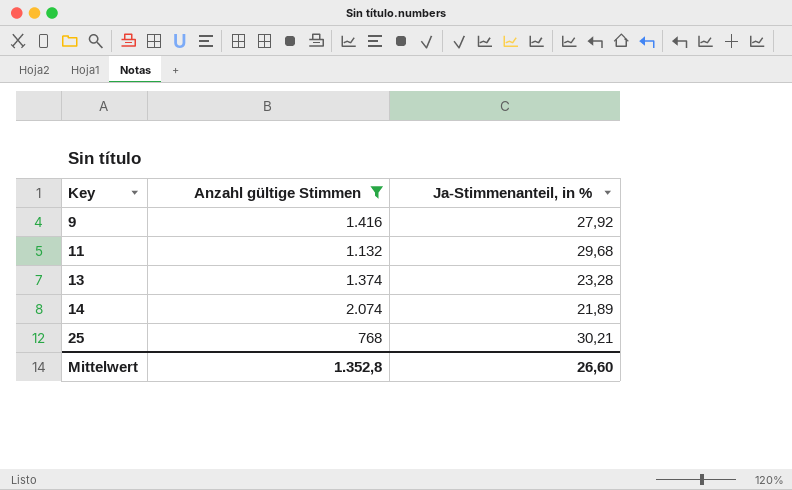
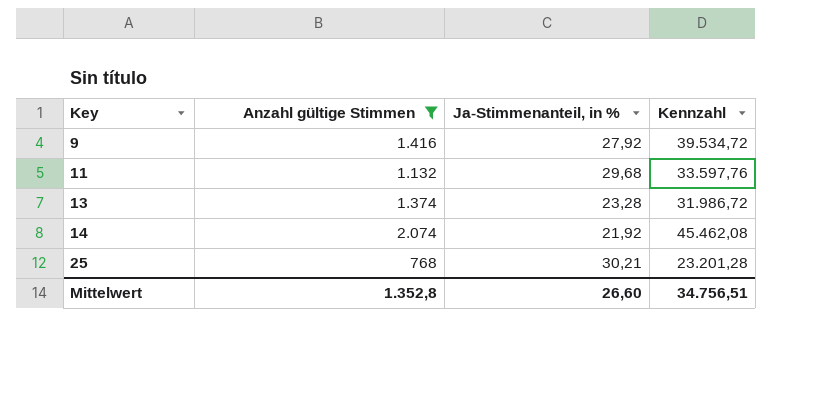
column Kennzahl | formula: none -> [Anzahl gültige Stimmen] * [Ja-Stimmenanteil, in %]
14 | Ja-Stimmenanteil, in %: 21,89 -> 21,92

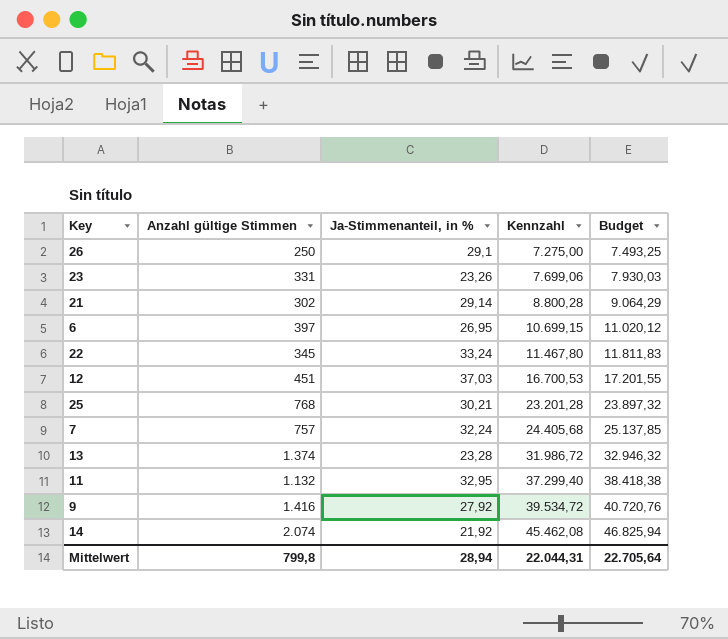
filter: Anzahl gültige Stimmen >= 768 -> none
row order: Key ascending -> Kennzahl ascending
column Budget | formula: none -> [Kennzahl] * 1,03
11 | Ja-Stimmenanteil, in %: 29,68 -> 32,95
11 | Kennzahl: 33.597,76 -> 37.299,40
Mittelwert | Anzahl gültige Stimmen: 1.352,8 -> 799,8
Mittelwert | Ja-Stimmenanteil, in %: 26,60 -> 28,94
Mittelwert | Kennzahl: 34.756,51 -> 22.044,31

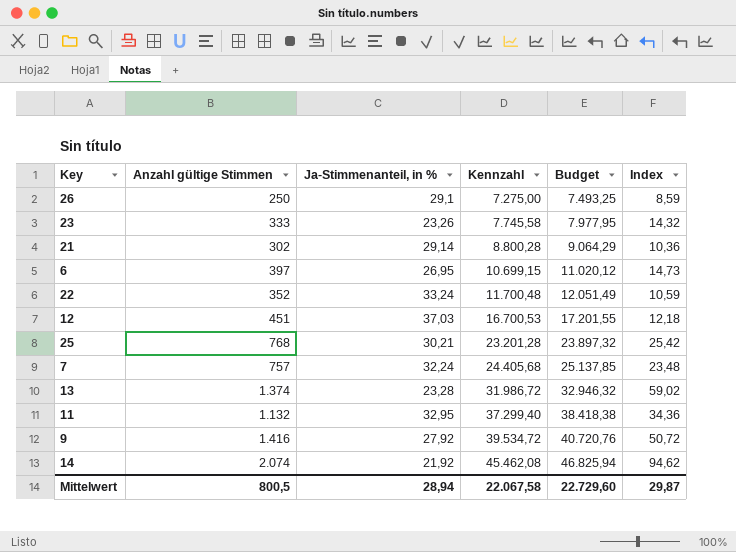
column Index | formula: none -> [Anzahl gültige Stimmen] / [Ja-Stimmenanteil, in %]
23 | Anzahl gültige Stimmen: 331 -> 333
23 | Kennzahl: 7.699,06 -> 7.745,58
23 | Budget: 7.930,03 -> 7.977,95
22 | Anzahl gültige Stimmen: 345 -> 352
22 | Kennzahl: 11.467,80 -> 11.700,48
22 | Budget: 11.811,83 -> 12.051,49
Mittelwert | Anzahl gültige Stimmen: 799,8 -> 800,5
Mittelwert | Kennzahl: 22.044,31 -> 22.067,58
Mittelwert | Budget: 22.705,64 -> 22.729,60

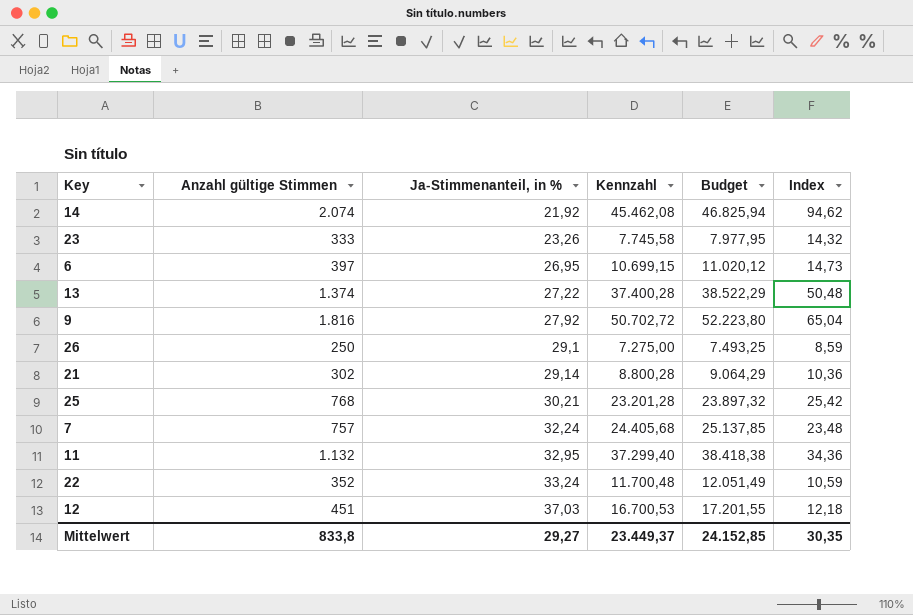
row order: Kennzahl ascending -> Ja-Stimmenanteil, in % ascending
13 | Ja-Stimmenanteil, in %: 23,28 -> 27,22
13 | Kennzahl: 31.986,72 -> 37.400,28
13 | Budget: 32.946,32 -> 38.522,29
13 | Index: 59,02 -> 50,48
9 | Anzahl gültige Stimmen: 1.416 -> 1.816
9 | Kennzahl: 39.534,72 -> 50.702,72
9 | Budget: 40.720,76 -> 52.223,80
9 | Index: 50,72 -> 65,04
Mittelwert | Anzahl gültige Stimmen: 800,5 -> 833,8
Mittelwert | Ja-Stimmenanteil, in %: 28,94 -> 29,27
Mittelwert | Kennzahl: 22.067,58 -> 23.449,37
Mittelwert | Budget: 22.729,60 -> 24.152,85
Mittelwert | Index: 29,87 -> 30,35

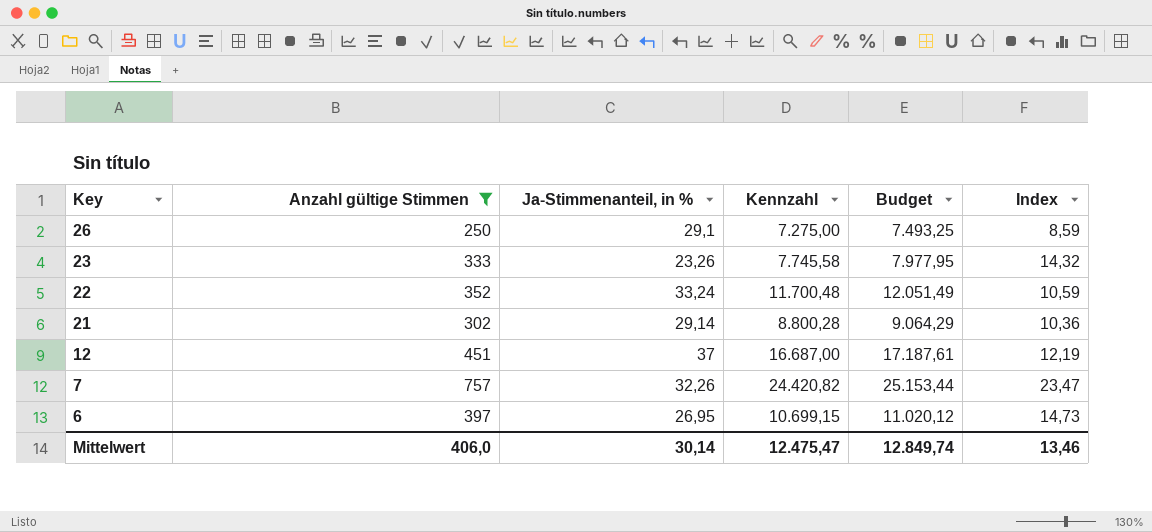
filter: none -> Anzahl gültige Stimmen <= 757
row order: Ja-Stimmenanteil, in % ascending -> Key descending
12 | Ja-Stimmenanteil, in %: 37,03 -> 37
12 | Kennzahl: 16.700,53 -> 16.687,00
12 | Budget: 17.201,55 -> 17.187,61
12 | Index: 12,18 -> 12,19
7 | Ja-Stimmenanteil, in %: 32,24 -> 32,26
7 | Kennzahl: 24.405,68 -> 24.420,82
7 | Budget: 25.137,85 -> 25.153,44
7 | Index: 23,48 -> 23,47
Mittelwert | Anzahl gültige Stimmen: 833,8 -> 406,0
Mittelwert | Ja-Stimmenanteil, in %: 29,27 -> 30,14
Mittelwert | Kennzahl: 23.449,37 -> 12.475,47
Mittelwert | Budget: 24.152,85 -> 12.849,74
Mittelwert | Index: 30,35 -> 13,46

